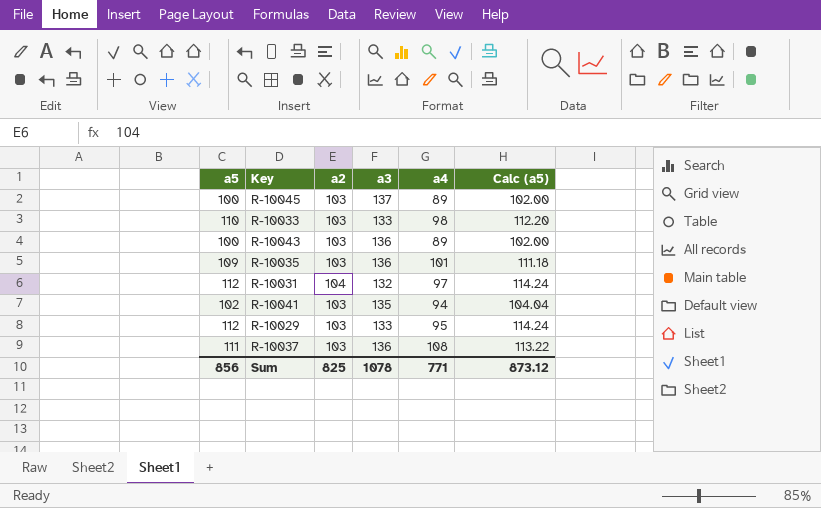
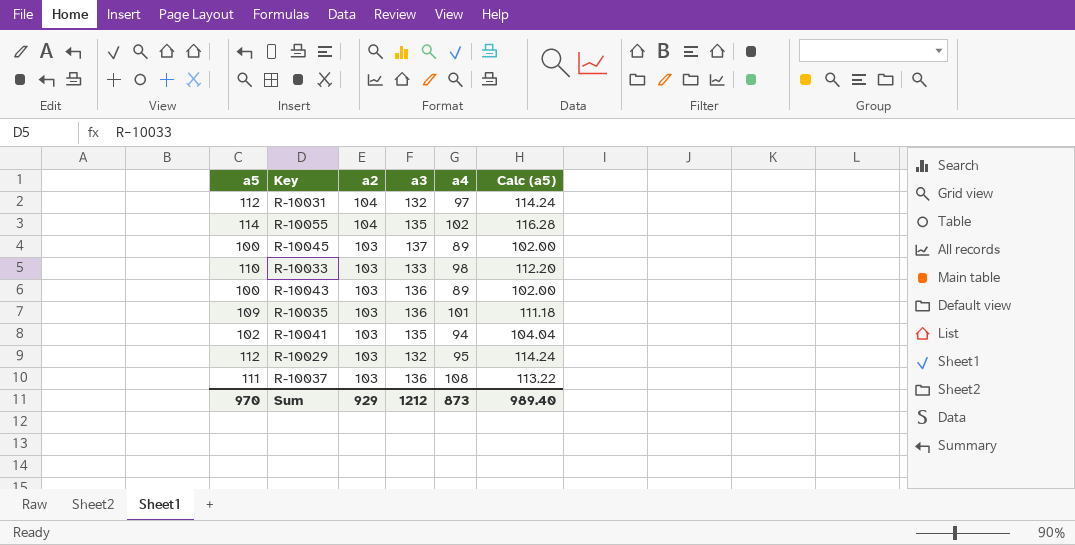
row order: none -> a2 descending
row R-10055: none -> 114 | 104 | 135 | 102 | 116.28
R-10029 | a3: 133 -> 132
Sum | a5: 856 -> 970
Sum | a2: 825 -> 929
Sum | a3: 1078 -> 1212
Sum | a4: 771 -> 873
Sum | Calc (a5): 873.12 -> 989.40

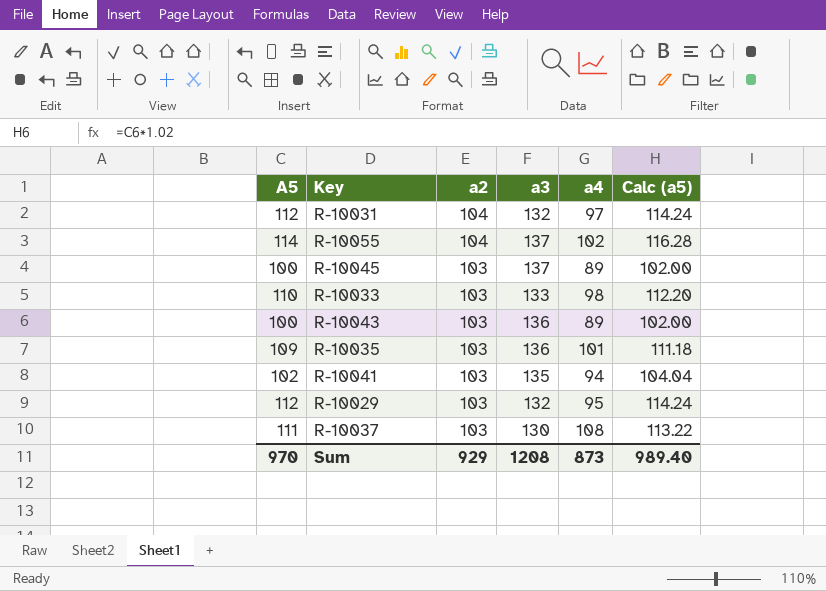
column name: a5 -> A5
R-10055 | a3: 135 -> 137
R-10037 | a3: 136 -> 130
Sum | a3: 1212 -> 1208

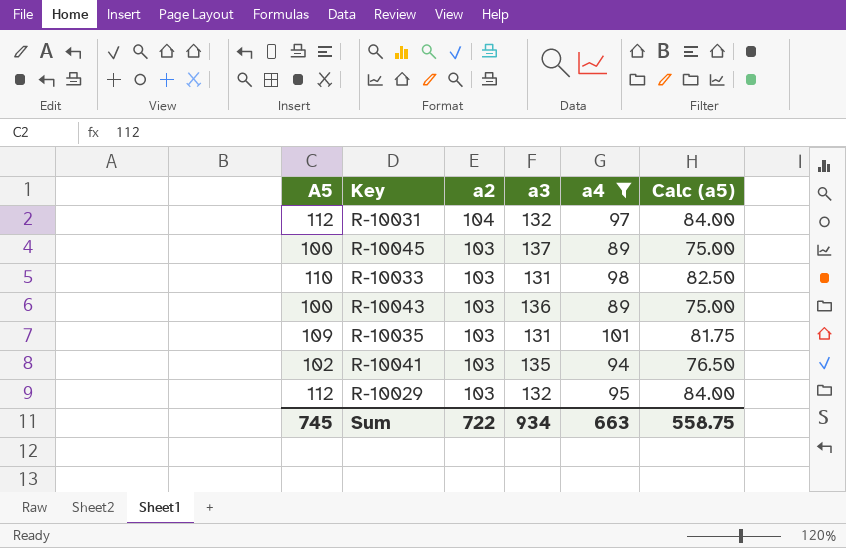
filter: none -> a4 <= 101
column Calc (a5) | formula: [A5] * 1.02 -> [A5] * 0.75
R-10033 | a3: 133 -> 131
R-10035 | a3: 136 -> 131
Sum | A5: 970 -> 745
Sum | a2: 929 -> 722
Sum | a3: 1208 -> 934
Sum | a4: 873 -> 663
Sum | Calc (a5): 989.40 -> 558.75

